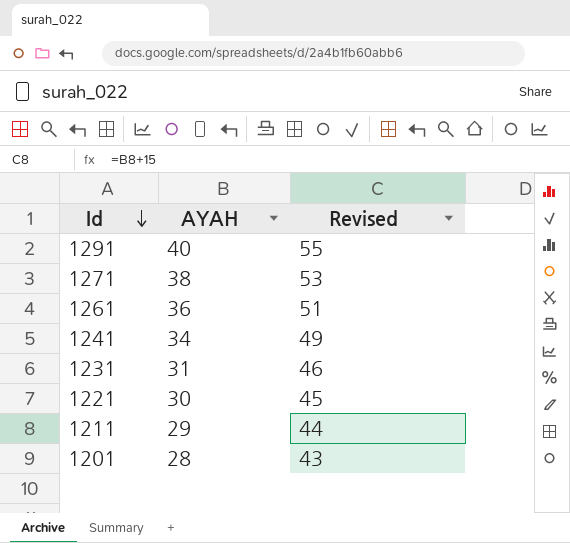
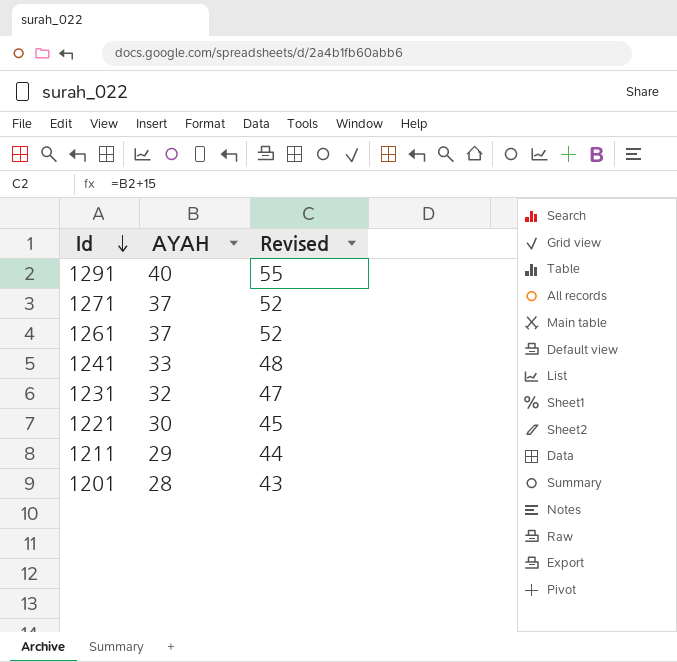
1271 | AYAH: 38 -> 37
1271 | Revised: 53 -> 52
1261 | AYAH: 36 -> 37
1261 | Revised: 51 -> 52
1241 | AYAH: 34 -> 33
1241 | Revised: 49 -> 48
1231 | AYAH: 31 -> 32
1231 | Revised: 46 -> 47

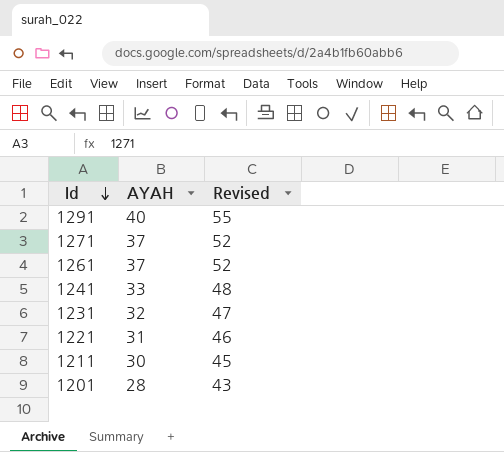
1221 | AYAH: 30 -> 31
1221 | Revised: 45 -> 46
1211 | AYAH: 29 -> 30
1211 | Revised: 44 -> 45

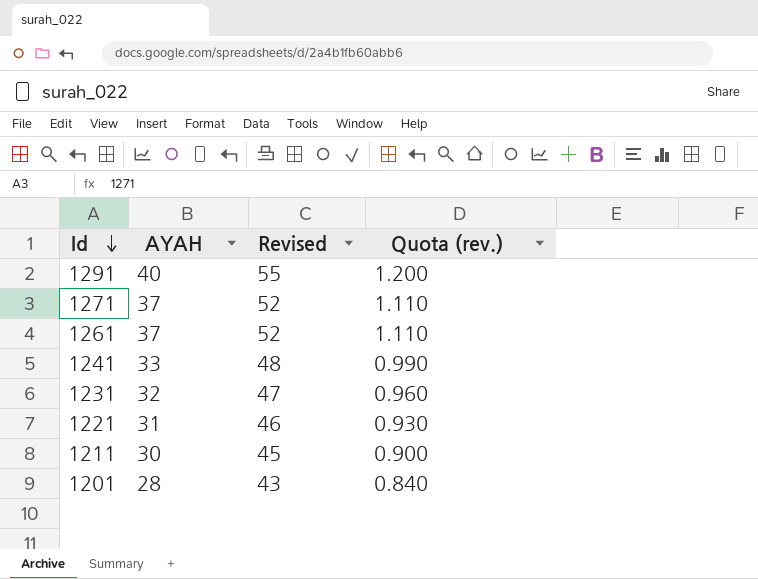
column Quota (rev.) | formula: none -> [AYAH] * 0.03

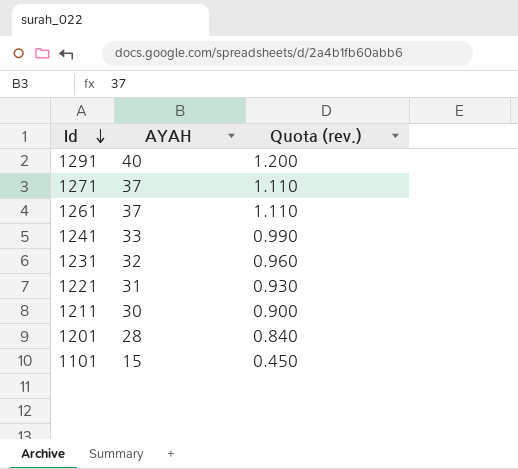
column Revised | formula: [AYAH] + 15 -> none
row 1101: none -> 15 | 0.450

